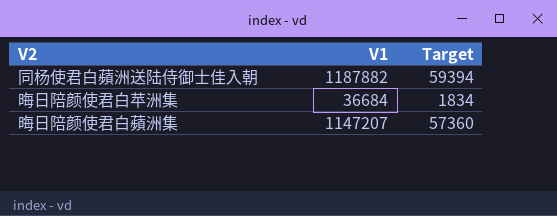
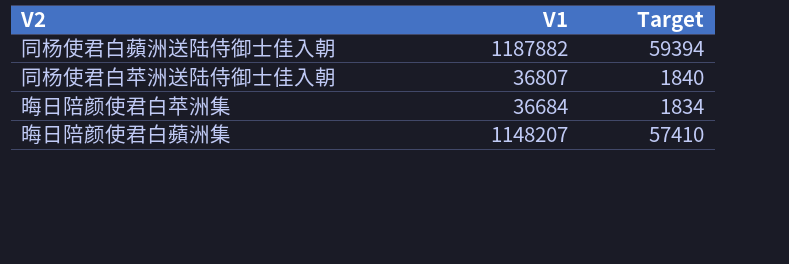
row 同杨使君白苹洲送陆侍御士佳入朝: none -> 36807 | 1840
晦日陪颜使君白蘋洲集 | V1: 1147207 -> 1148207
晦日陪颜使君白蘋洲集 | Target: 57360 -> 57410

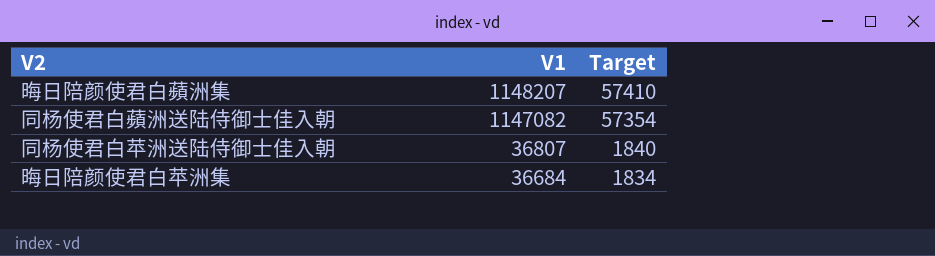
row order: none -> V1 descending
同杨使君白蘋洲送陆侍御士佳入朝 | V1: 1187882 -> 1147082
同杨使君白蘋洲送陆侍御士佳入朝 | Target: 59394 -> 57354

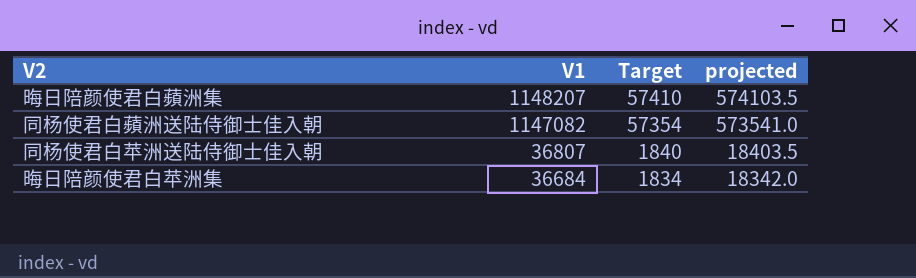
column projected | formula: none -> [V1] * 0.5

